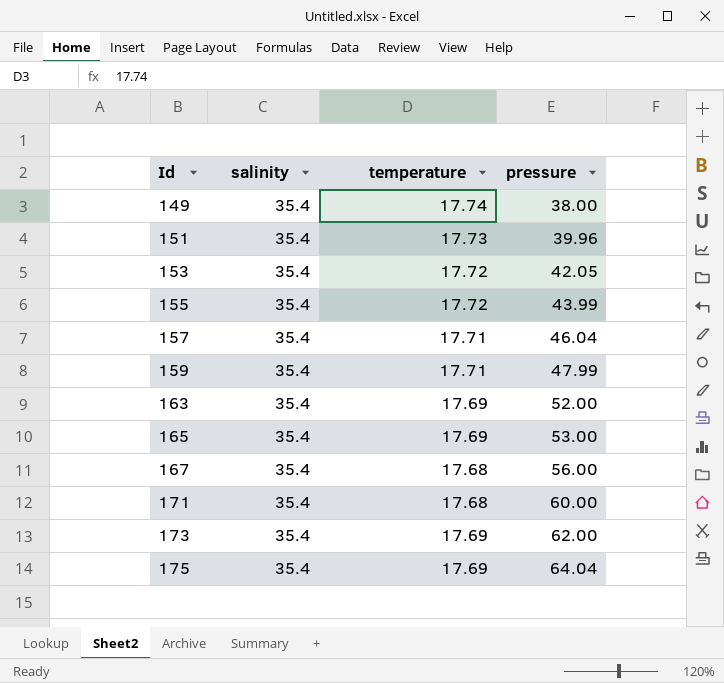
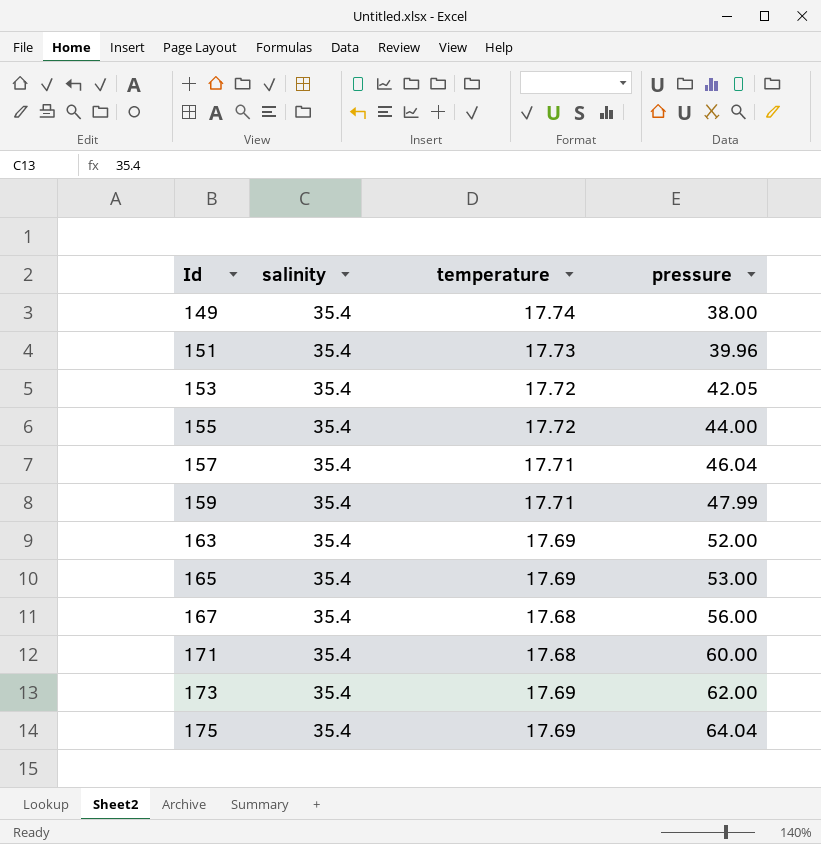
155 | pressure: 43.99 -> 44.00

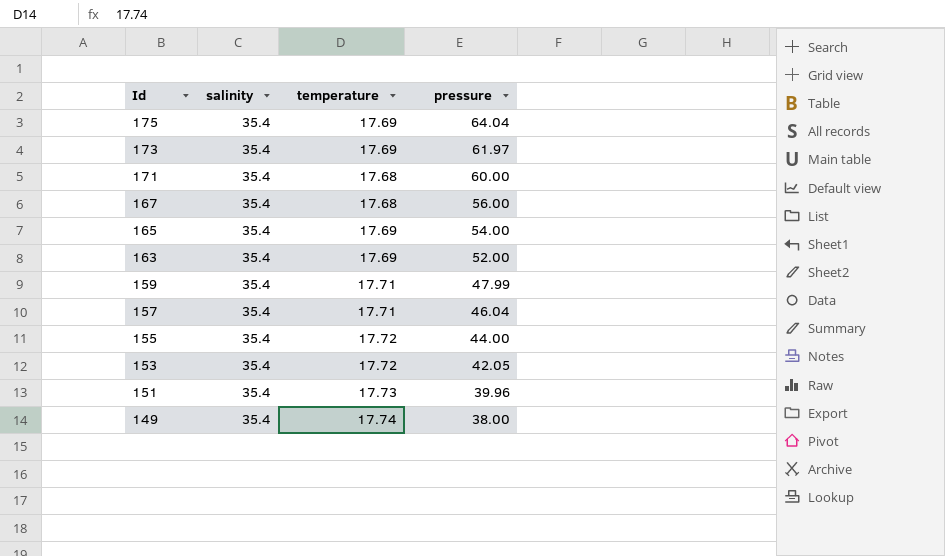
row order: Id ascending -> Id descending
173 | pressure: 62.00 -> 61.97
165 | pressure: 53.00 -> 54.00

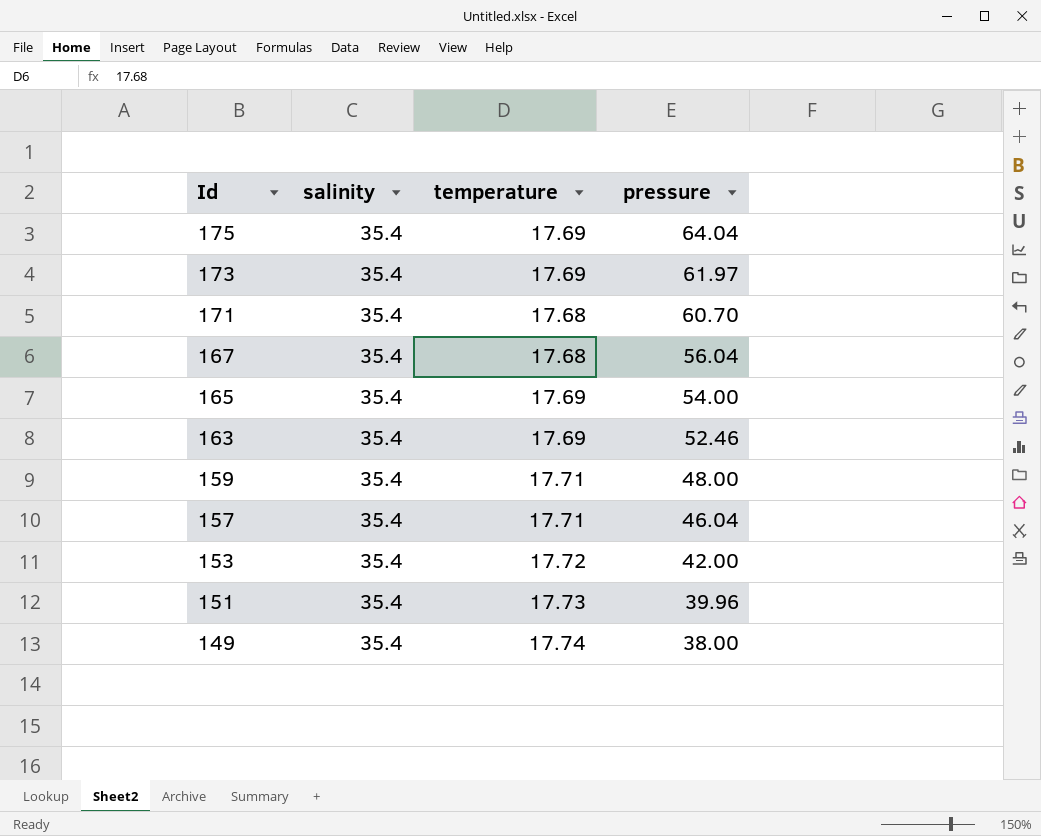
row 155: 35.4 | 17.72 | 44.00 -> none
171 | pressure: 60.00 -> 60.70
167 | pressure: 56.00 -> 56.04
163 | pressure: 52.00 -> 52.46
159 | pressure: 47.99 -> 48.00
153 | pressure: 42.05 -> 42.00

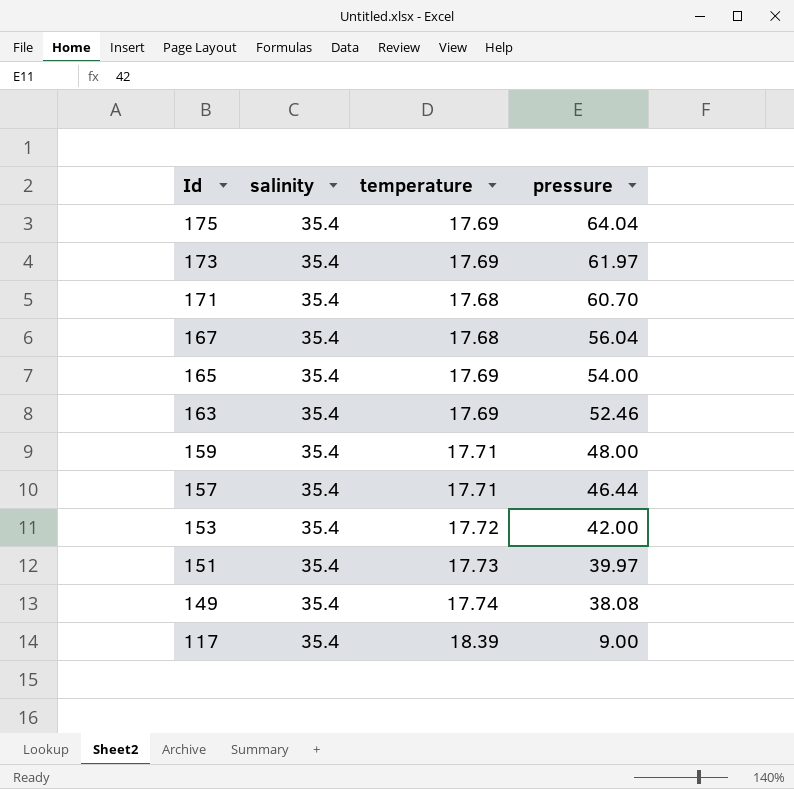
157 | pressure: 46.04 -> 46.44
151 | pressure: 39.96 -> 39.97
149 | pressure: 38.00 -> 38.08
row 117: none -> 35.4 | 18.39 | 9.00

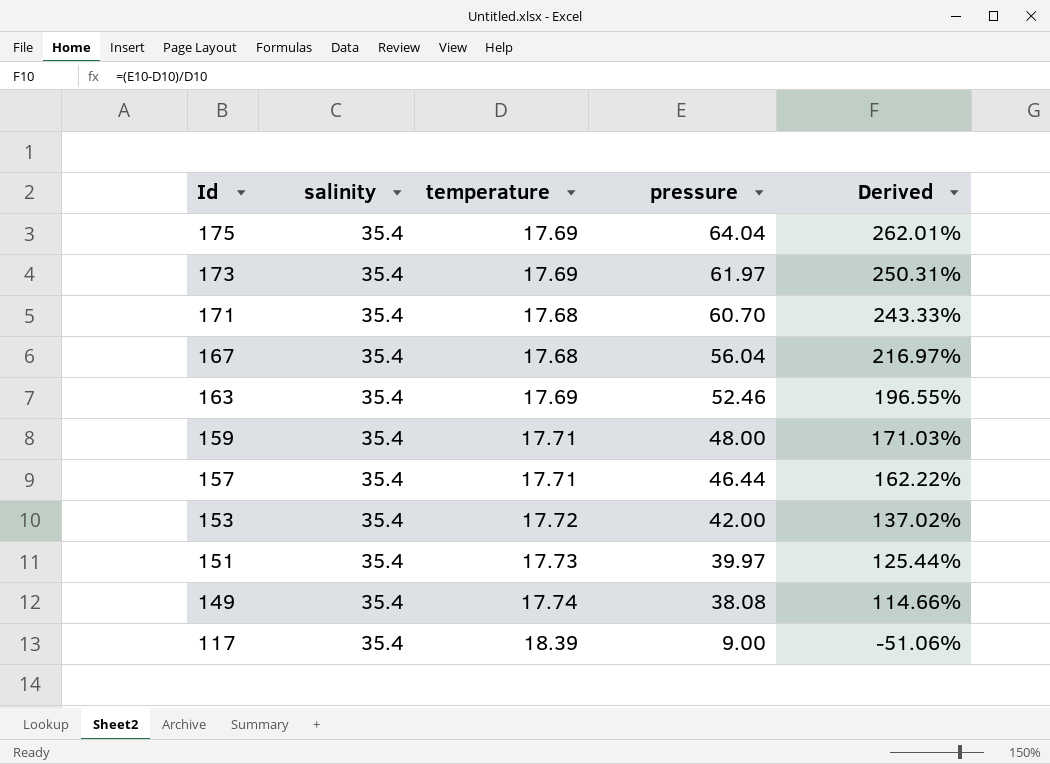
column Derived | formula: none -> ([pressure] - [temperature]) / [temperature]
row 165: 35.4 | 17.69 | 54.00 -> none

